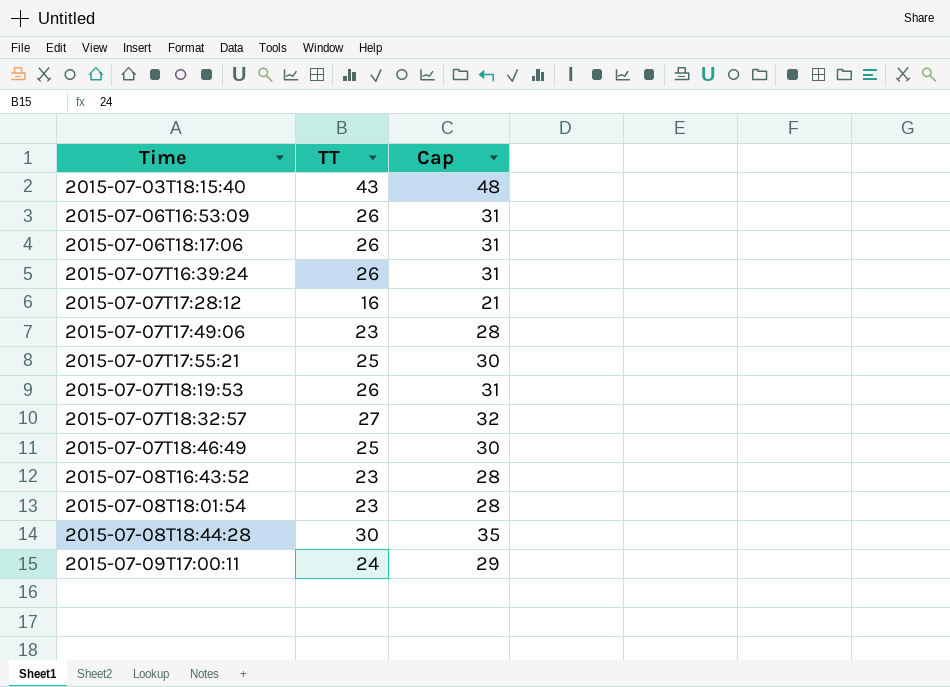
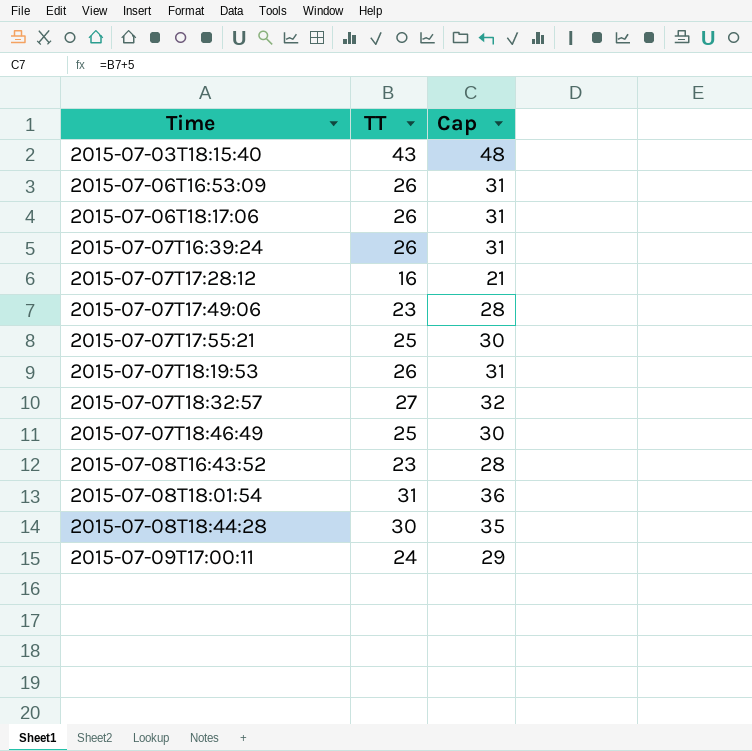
2015-07-08T18:01:54 | TT: 23 -> 31
2015-07-08T18:01:54 | Cap: 28 -> 36

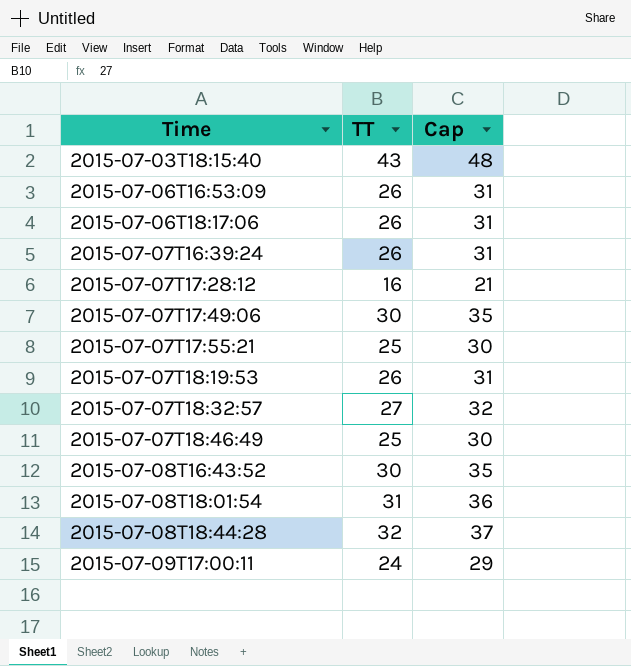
2015-07-07T17:49:06 | TT: 23 -> 30
2015-07-07T17:49:06 | Cap: 28 -> 35
2015-07-08T16:43:52 | TT: 23 -> 30
2015-07-08T16:43:52 | Cap: 28 -> 35
2015-07-08T18:44:28 | TT: 30 -> 32
2015-07-08T18:44:28 | Cap: 35 -> 37

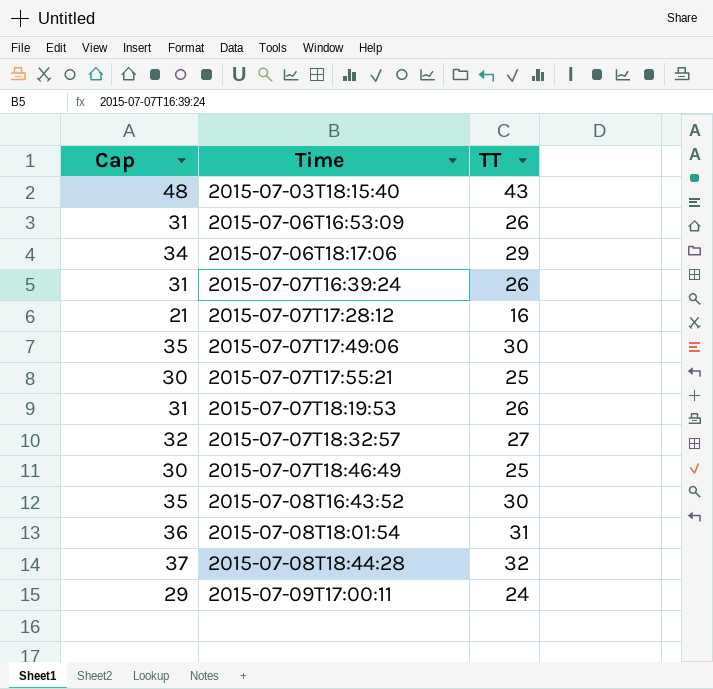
column Cap | position: 3 -> 1
2015-07-06T18:17:06 | Cap: 31 -> 34
2015-07-06T18:17:06 | TT: 26 -> 29

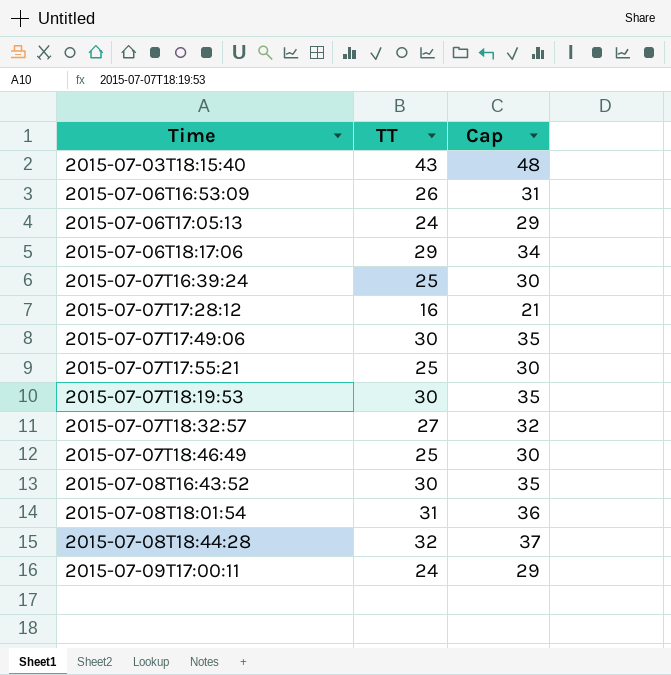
column Cap | position: 1 -> 3
row 2015-07-06T17:05:13: none -> 24 | 29
2015-07-07T16:39:24 | TT: 26 -> 25
2015-07-07T16:39:24 | Cap: 31 -> 30
2015-07-07T18:19:53 | TT: 26 -> 30
2015-07-07T18:19:53 | Cap: 31 -> 35

